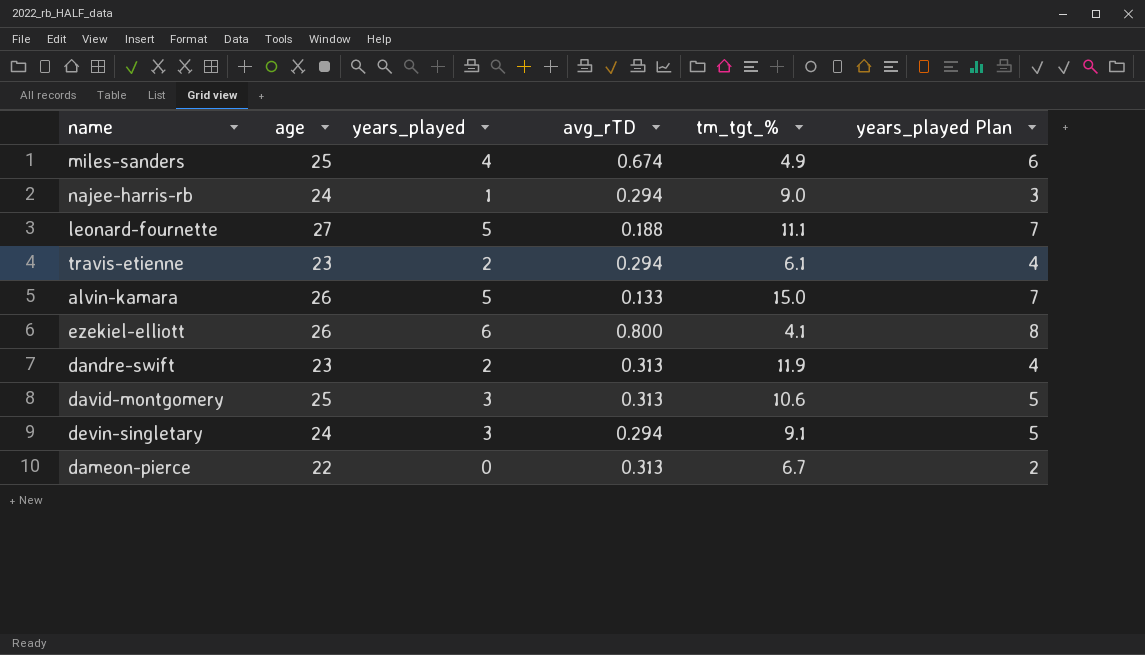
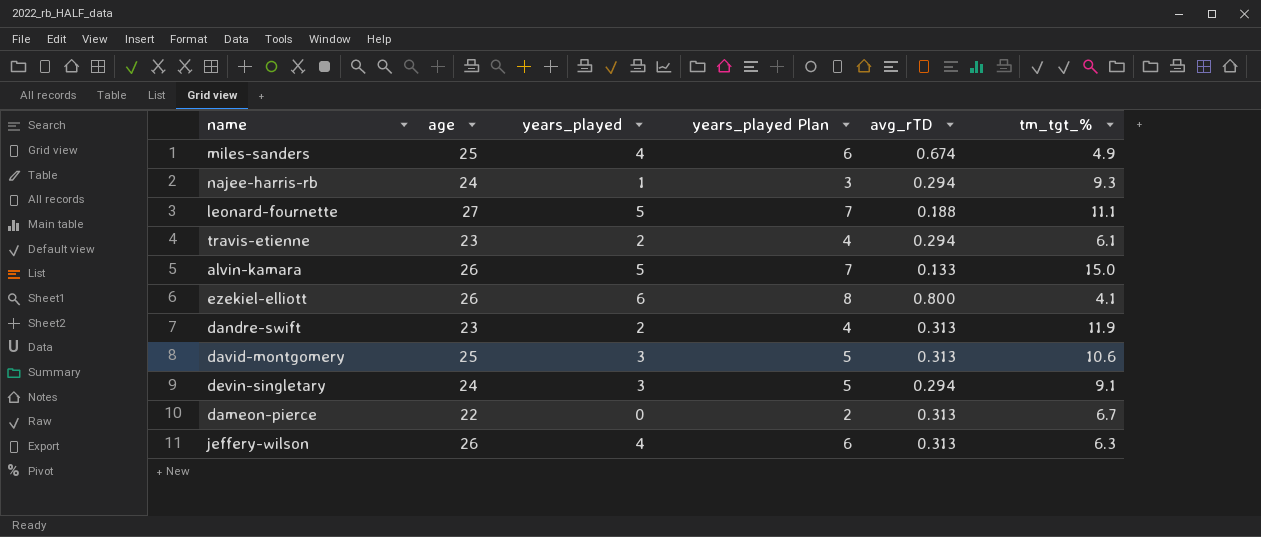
column years_played Plan | position: 6 -> 4
najee-harris-rb | tm_tgt_%: 9.0 -> 9.3
row jeffery-wilson: none -> 26 | 4 | 6 | 0.313 | 6.3

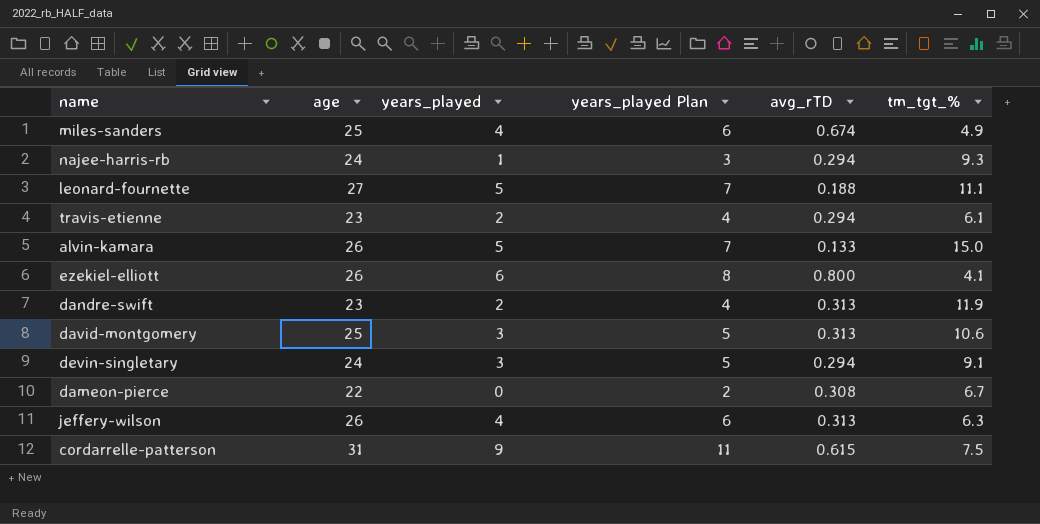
dameon-pierce | avg_rTD: 0.313 -> 0.308
row cordarrelle-patterson: none -> 31 | 9 | 11 | 0.615 | 7.5

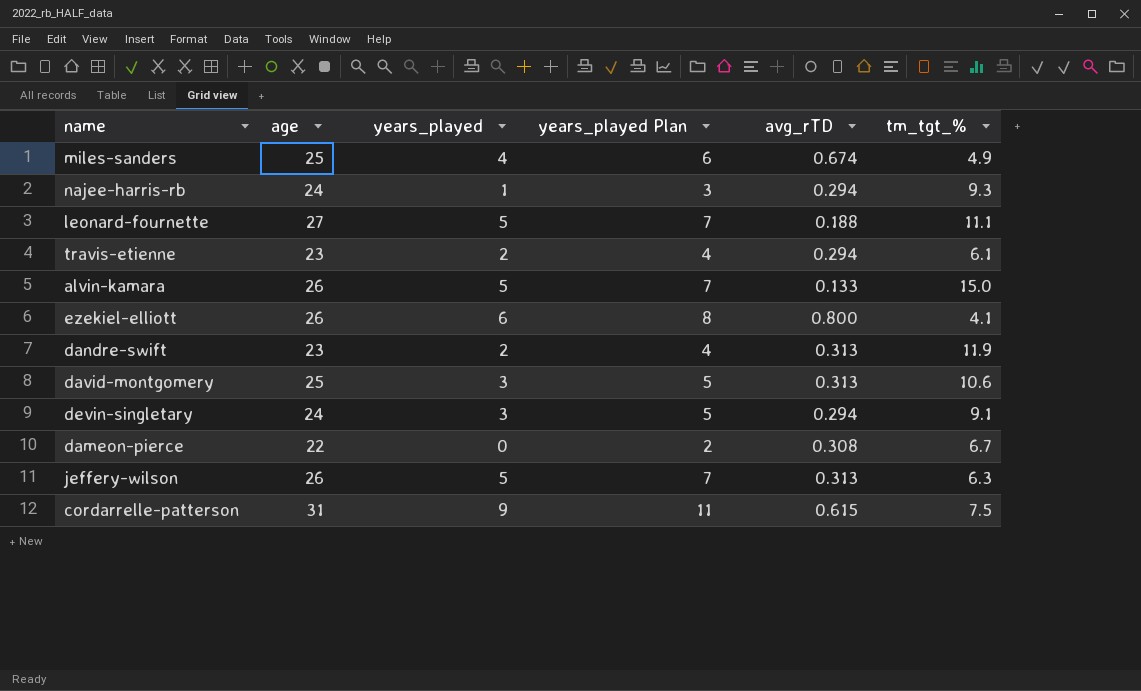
jeffery-wilson | years_played: 4 -> 5
jeffery-wilson | years_played Plan: 6 -> 7

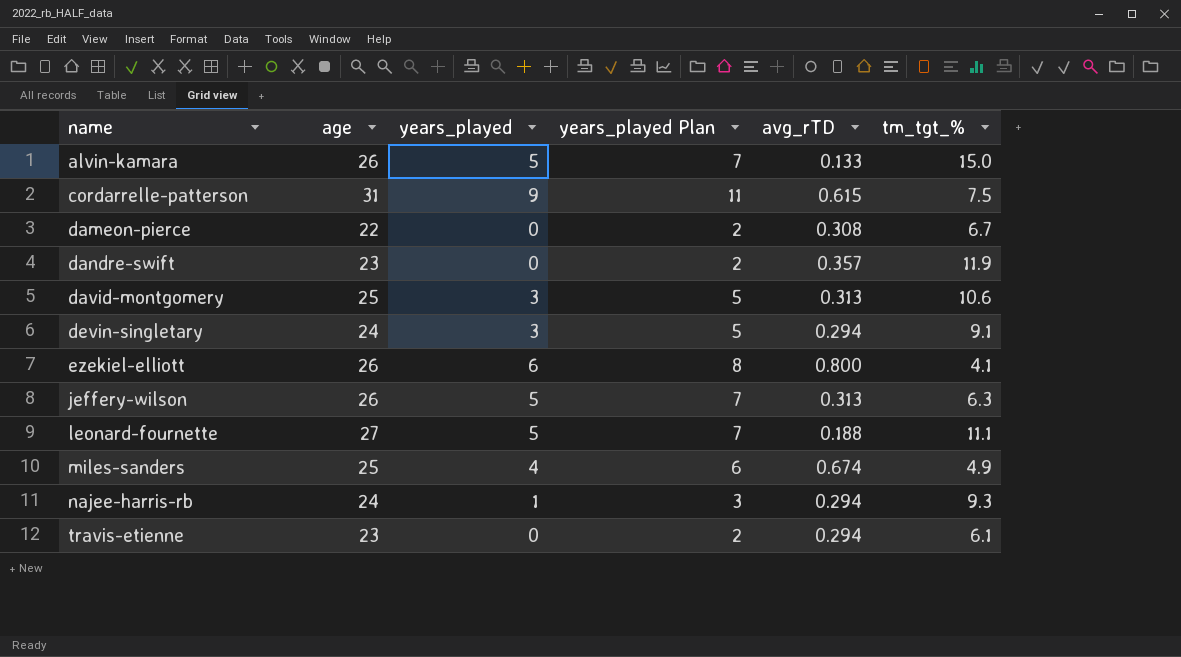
row order: none -> name ascending
dandre-swift | years_played: 2 -> 0
dandre-swift | years_played Plan: 4 -> 2
dandre-swift | avg_rTD: 0.313 -> 0.357
travis-etienne | years_played: 2 -> 0
travis-etienne | years_played Plan: 4 -> 2

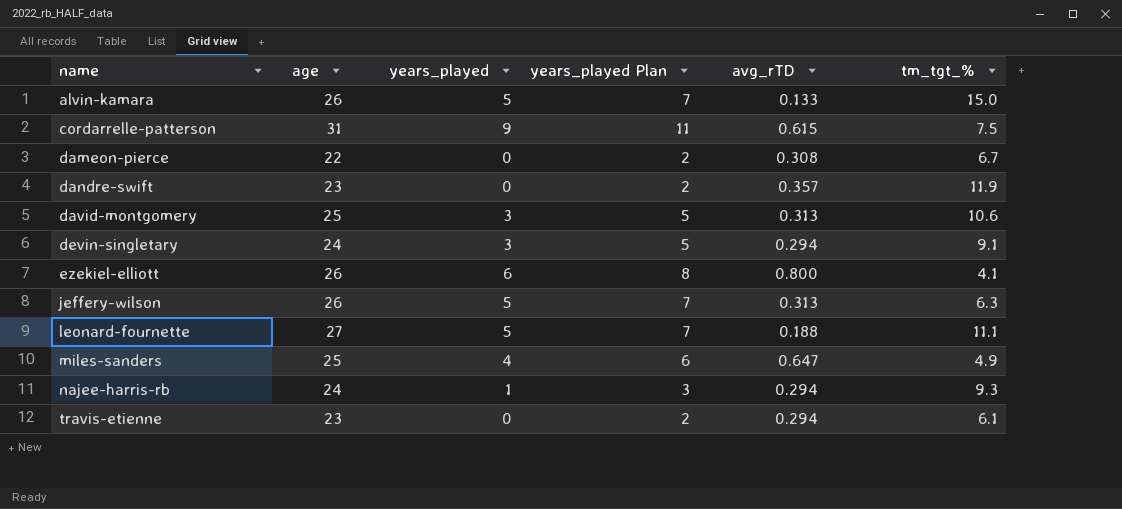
miles-sanders | avg_rTD: 0.674 -> 0.647

